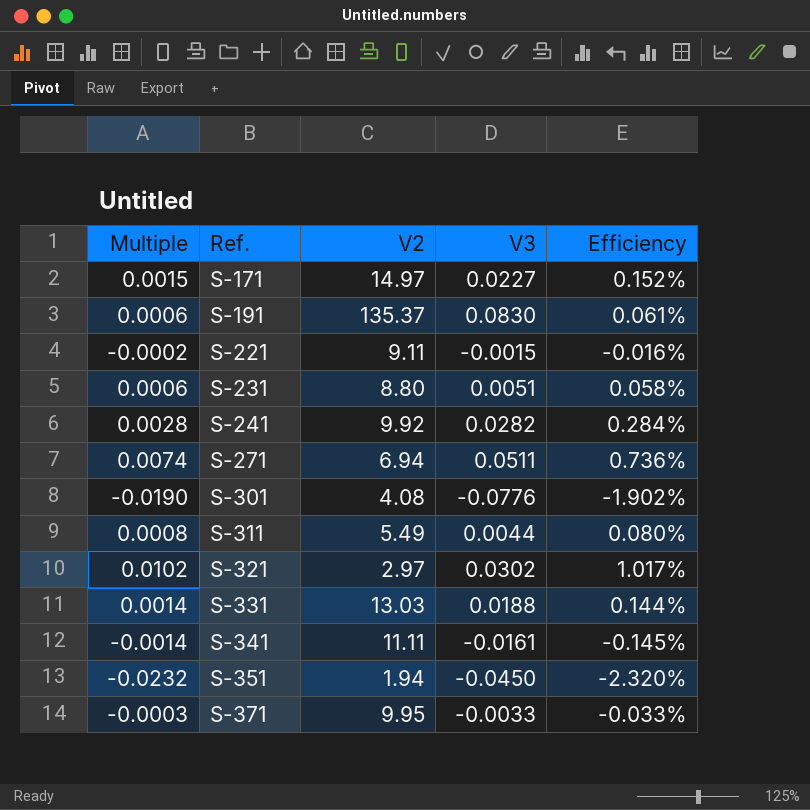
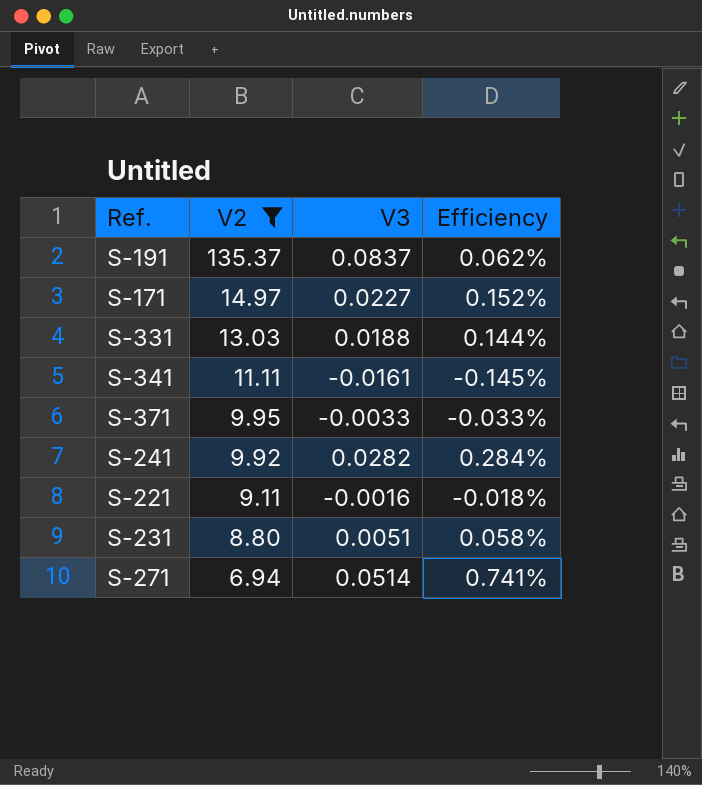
filter: none -> V2 >= 6.94
row order: Ref. ascending -> V2 descending
column Multiple | formula: [V3] / [V2] -> none
S-191 | V3: 0.0830 -> 0.0837
S-191 | Efficiency: 0.061% -> 0.062%
S-221 | V3: -0.0015 -> -0.0016
S-221 | Efficiency: -0.016% -> -0.018%
S-271 | V3: 0.0511 -> 0.0514
S-271 | Efficiency: 0.736% -> 0.741%

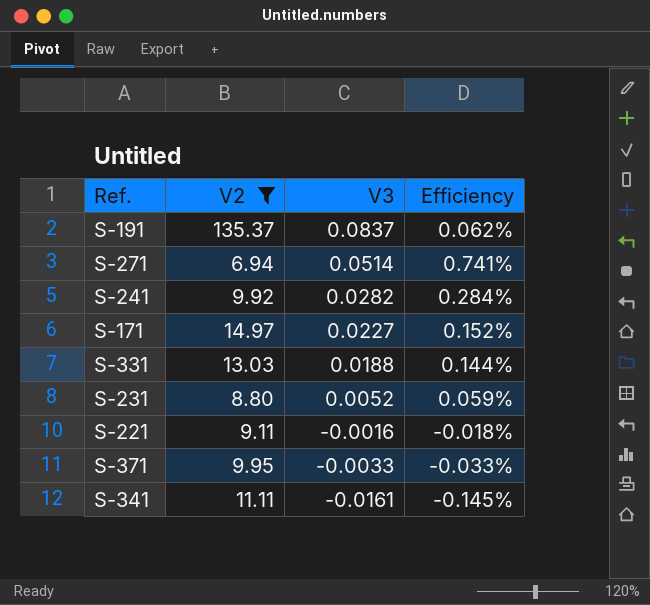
row order: V2 descending -> V3 descending
S-231 | V3: 0.0051 -> 0.0052
S-231 | Efficiency: 0.058% -> 0.059%

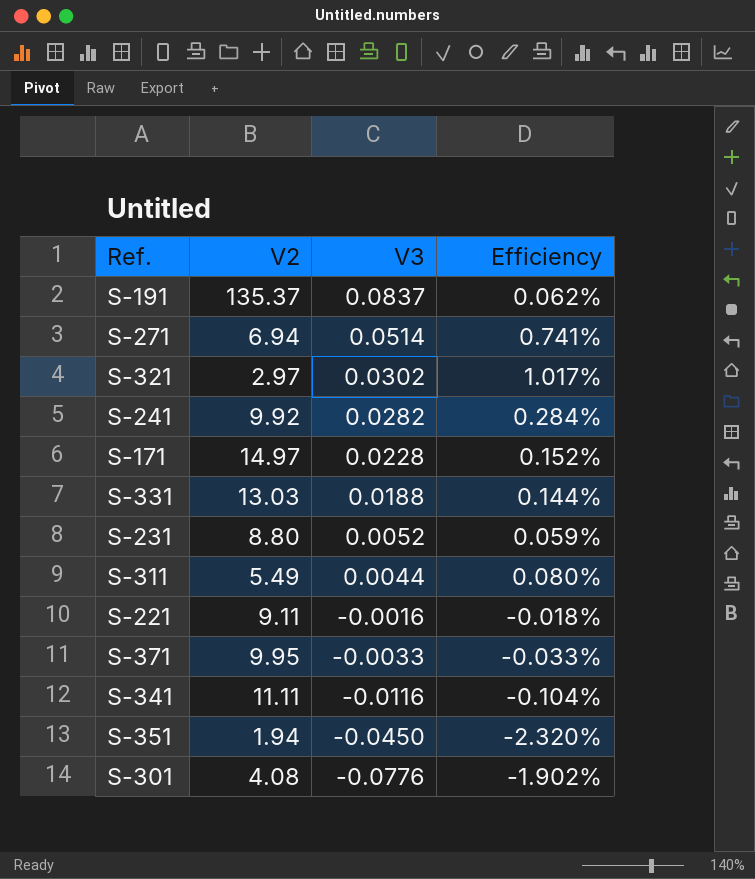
filter: V2 >= 6.94 -> none
S-171 | V3: 0.0227 -> 0.0228
S-341 | V3: -0.0161 -> -0.0116
S-341 | Efficiency: -0.145% -> -0.104%

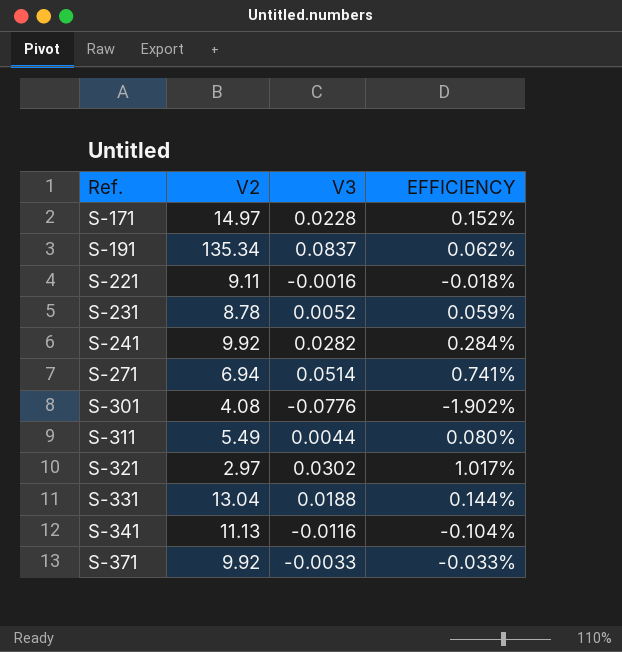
row order: V3 descending -> Ref. ascending
column name: Efficiency -> EFFICIENCY
row S-351: 1.94 | -0.0450 | -2.320% -> none
S-191 | V2: 135.37 -> 135.34
S-231 | V2: 8.80 -> 8.78
S-331 | V2: 13.03 -> 13.04
S-341 | V2: 11.11 -> 11.13
S-371 | V2: 9.95 -> 9.92

